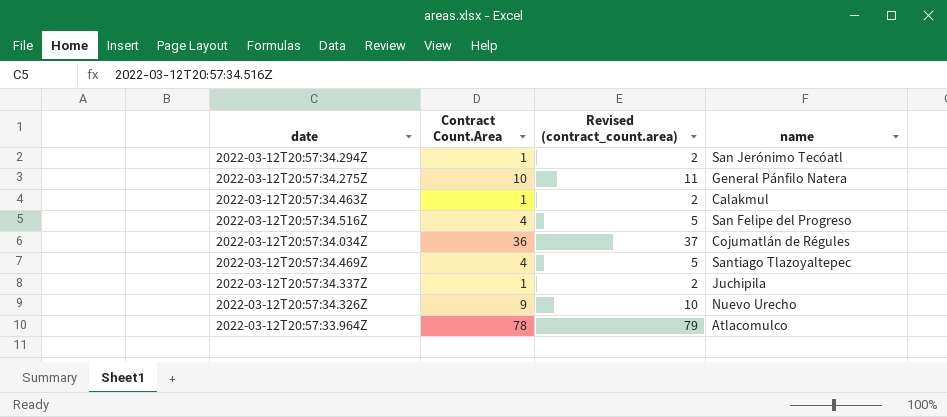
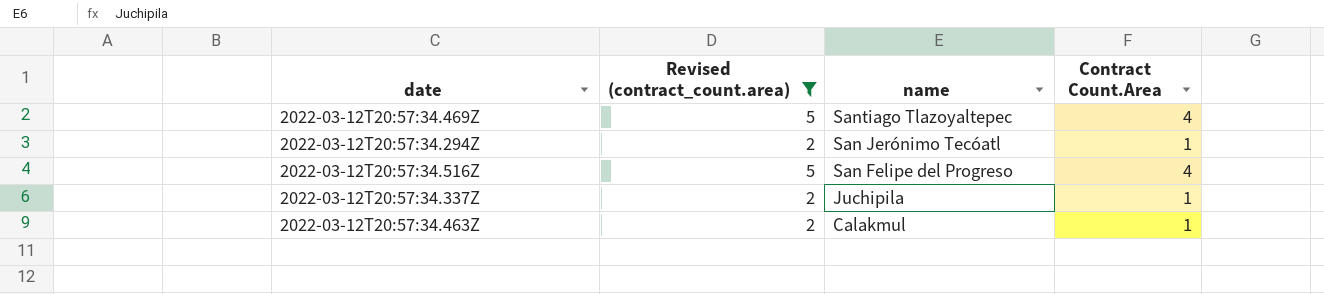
filter: none -> Revised (contract_count.area) <= 5
row order: none -> name descending
column Contract Count.Area | position: 2 -> 4

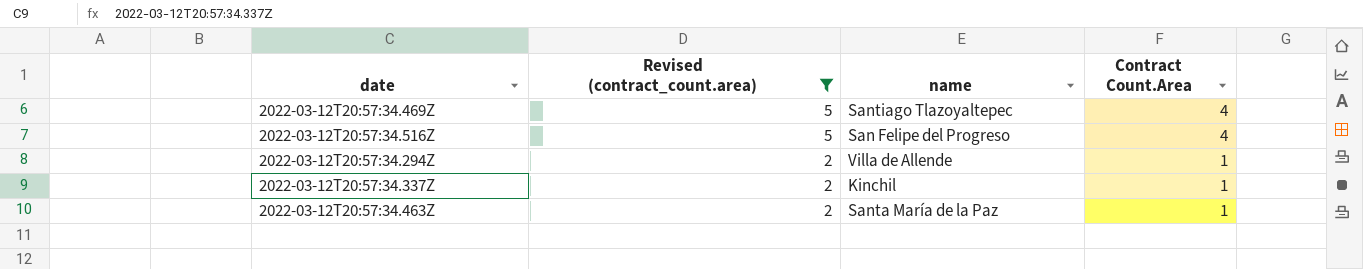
row order: name descending -> Revised (contract_count.area) descending
2022-03-12T20:57:34.294Z | name: San Jerónimo Tecóatl -> Villa de Allende
2022-03-12T20:57:34.337Z | name: Juchipila -> Kinchil
2022-03-12T20:57:34.463Z | name: Calakmul -> Santa María de la Paz

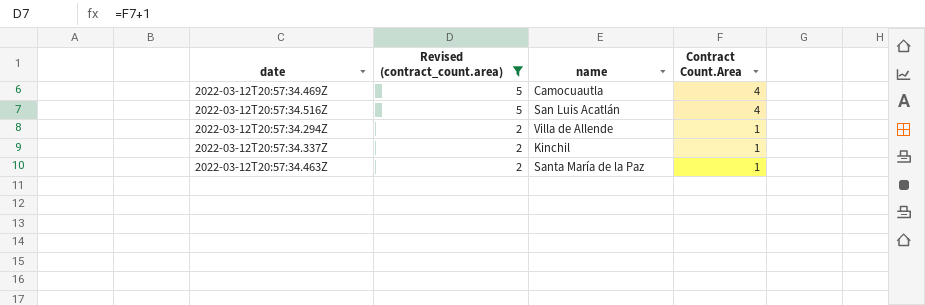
2022-03-12T20:57:34.469Z | name: Santiago Tlazoyaltepec -> Camocuautla
2022-03-12T20:57:34.516Z | name: San Felipe del Progreso -> San Luis Acatlán

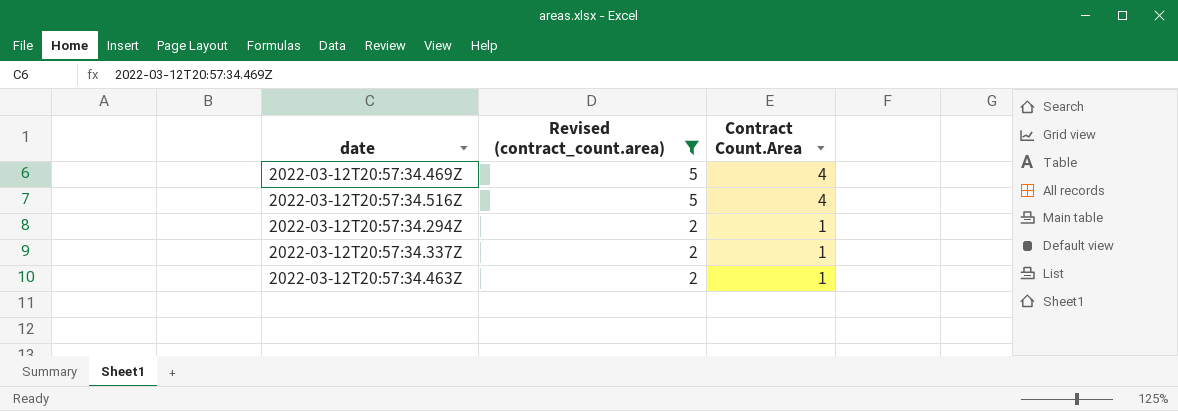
column name | position: 3 -> none

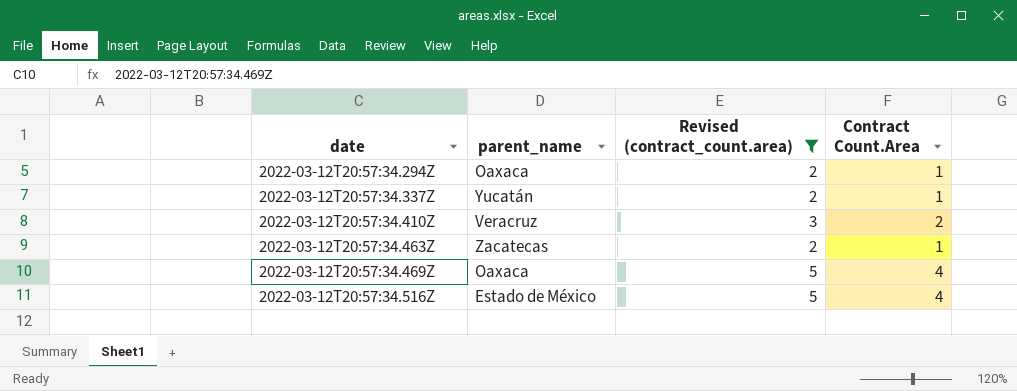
row order: Revised (contract_count.area) descending -> date ascending
column parent_name | position: none -> 2
row 2022-03-12T20:57:34.410Z: none -> Veracruz | 3 | 2

